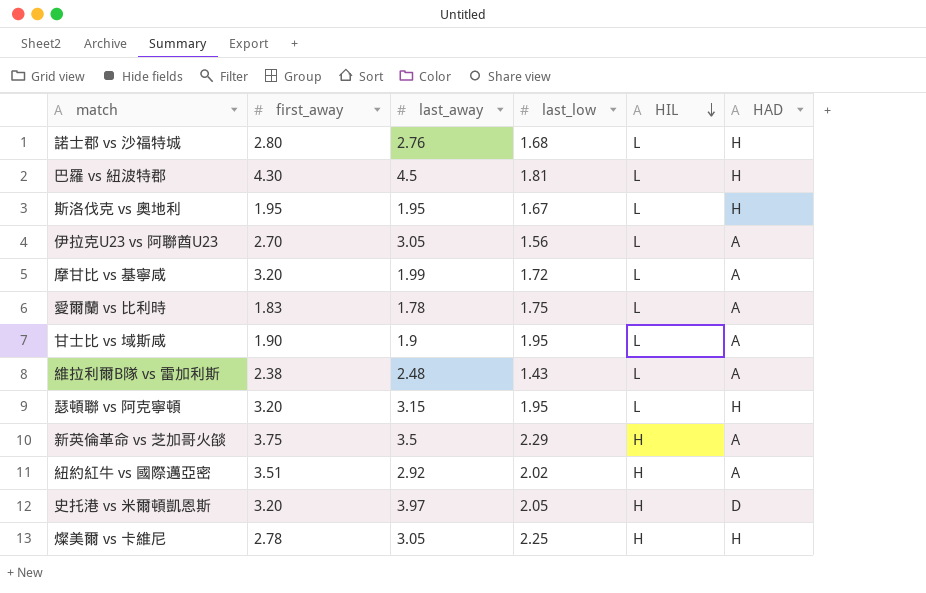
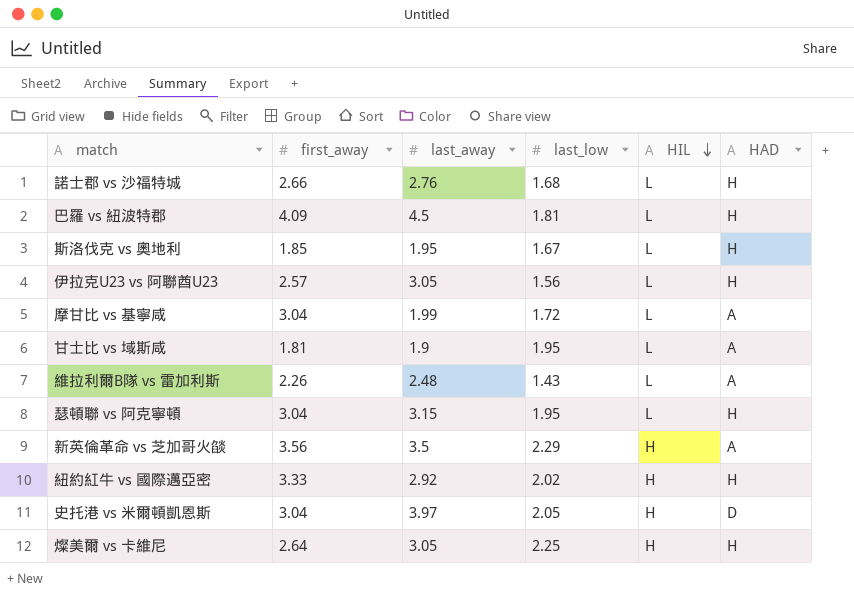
row 愛爾蘭 vs 比利時: 1.83 | 1.78 | 1.75 | L | A -> none
諾士郡 vs 沙福特城 | first_away: 2.80 -> 2.66
巴羅 vs 紐波特郡 | first_away: 4.30 -> 4.09
斯洛伐克 vs 奧地利 | first_away: 1.95 -> 1.85
伊拉克U23 vs 阿聯酋U23 | first_away: 2.70 -> 2.57
伊拉克U23 vs 阿聯酋U23 | HAD: A -> H
摩甘比 vs 基寧咸 | first_away: 3.20 -> 3.04
甘士比 vs 域斯咸 | first_away: 1.90 -> 1.81
維拉利爾B隊 vs 雷加利斯 | first_away: 2.38 -> 2.26
瑟頓聯 vs 阿克寧頓 | first_away: 3.20 -> 3.04
新英倫革命 vs 芝加哥火燄 | first_away: 3.75 -> 3.56
紐約紅牛 vs 國際邁亞密 | first_away: 3.51 -> 3.33
紐約紅牛 vs 國際邁亞密 | HAD: A -> H
史托港 vs 米爾頓凱恩斯 | first_away: 3.20 -> 3.04
燦美爾 vs 卡維尼 | first_away: 2.78 -> 2.64

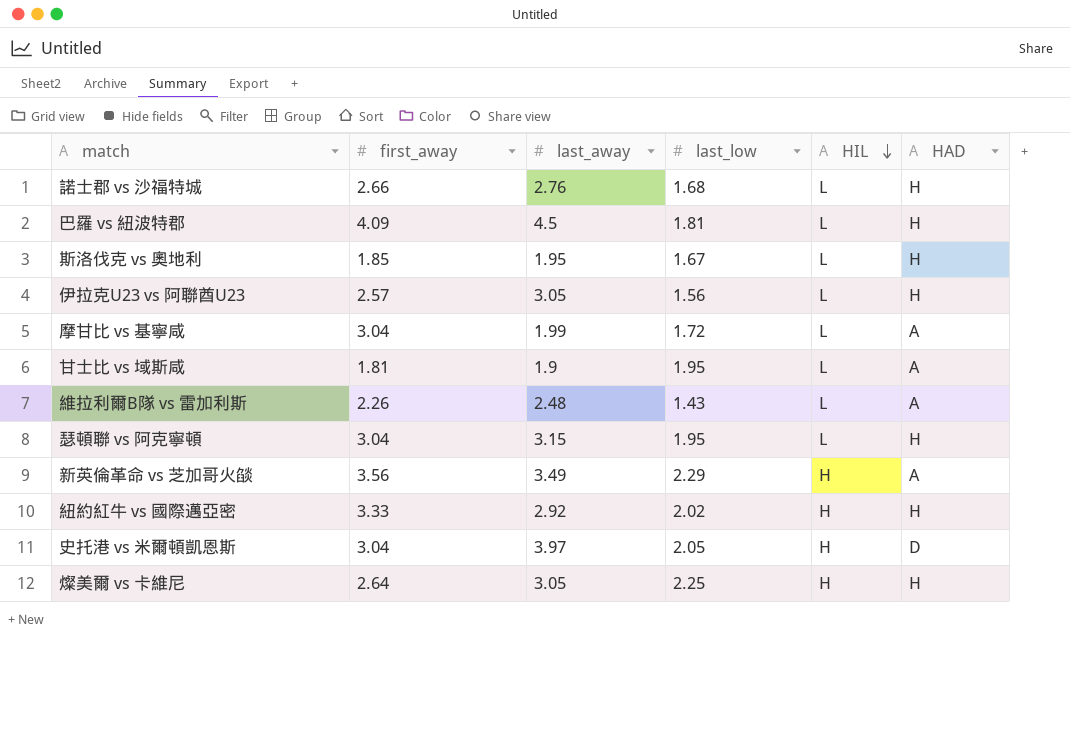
新英倫革命 vs 芝加哥火燄 | last_away: 3.5 -> 3.49

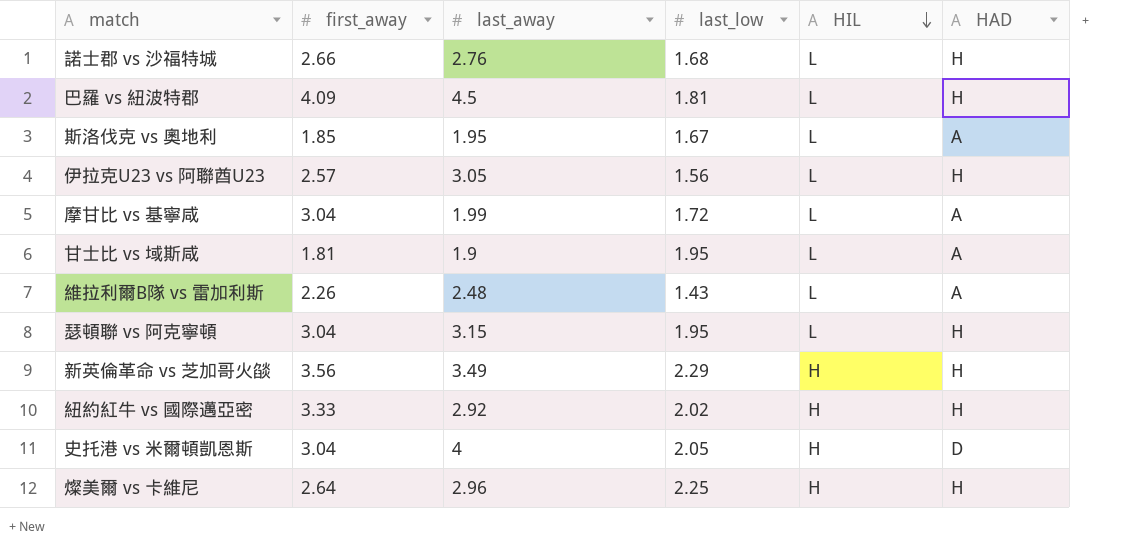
斯洛伐克 vs 奧地利 | HAD: H -> A
新英倫革命 vs 芝加哥火燄 | HAD: A -> H
史托港 vs 米爾頓凱恩斯 | last_away: 3.97 -> 4
燦美爾 vs 卡維尼 | last_away: 3.05 -> 2.96

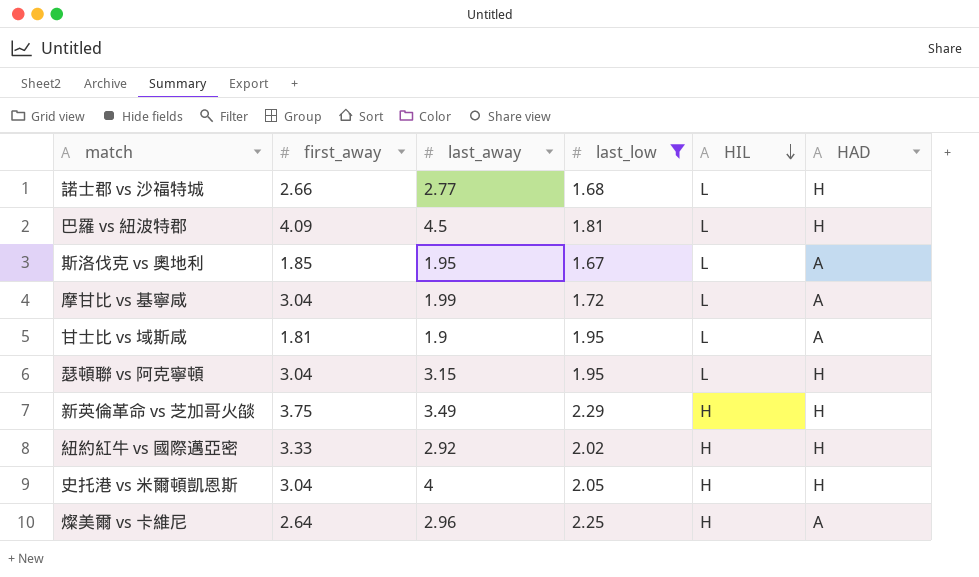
filter: none -> last_low >= 1.67
諾士郡 vs 沙福特城 | last_away: 2.76 -> 2.77
新英倫革命 vs 芝加哥火燄 | first_away: 3.56 -> 3.75
史托港 vs 米爾頓凱恩斯 | HAD: D -> H
燦美爾 vs 卡維尼 | HAD: H -> A

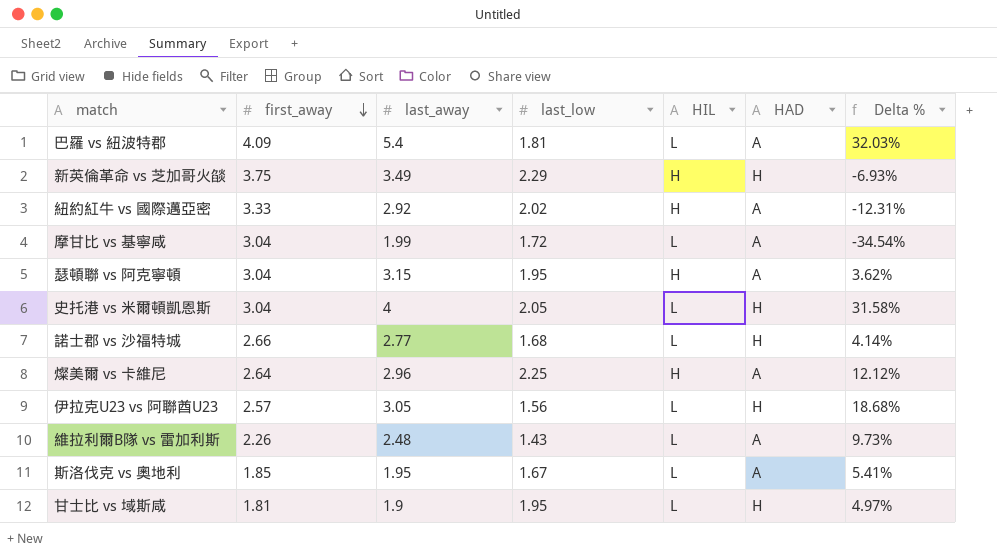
filter: last_low >= 1.67 -> none
row order: HIL descending -> first_away descending
column Delta % | formula: none -> ([last_away] - [first_away]) / [first_away]
巴羅 vs 紐波特郡 | last_away: 4.5 -> 5.4
巴羅 vs 紐波特郡 | HAD: H -> A
紐約紅牛 vs 國際邁亞密 | HAD: H -> A
瑟頓聯 vs 阿克寧頓 | HIL: L -> H
瑟頓聯 vs 阿克寧頓 | HAD: H -> A
史托港 vs 米爾頓凱恩斯 | HIL: H -> L
甘士比 vs 域斯咸 | HAD: A -> H

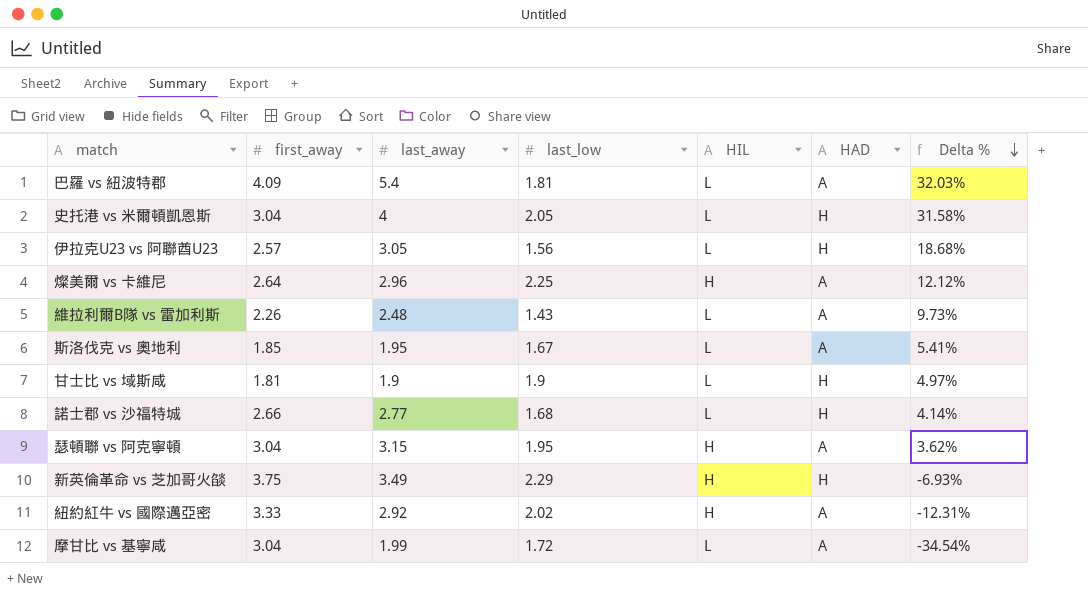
row order: first_away descending -> Delta % descending
甘士比 vs 域斯咸 | last_low: 1.95 -> 1.9

